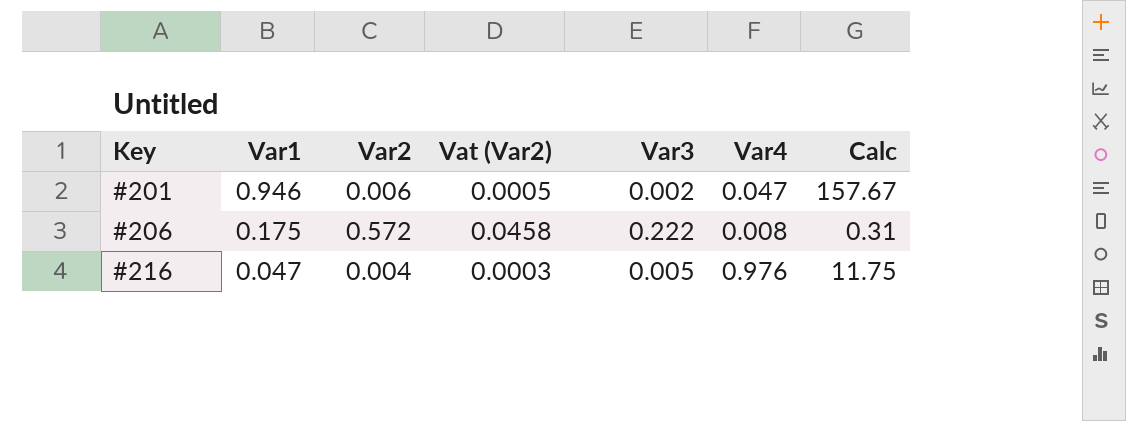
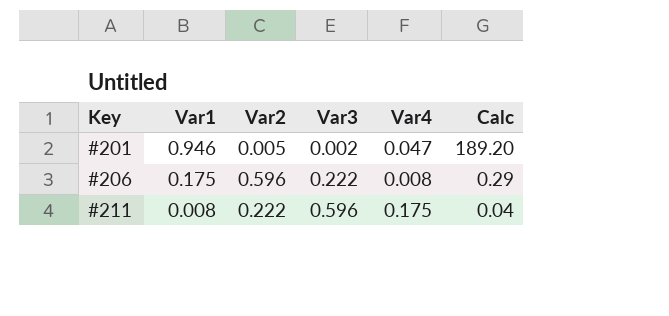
column Vat (Var2) | formula: [Var2] * 0.08 -> none
row #216: 0.047 | 0.004 | 0.0003 | 0.005 | 0.976 | 11.75 -> none
#201 | Var2: 0.006 -> 0.005
#201 | Calc: 157.67 -> 189.20
#206 | Var2: 0.572 -> 0.596
#206 | Calc: 0.31 -> 0.29
row #211: none -> 0.008 | 0.222 | 0.596 | 0.175 | 0.04

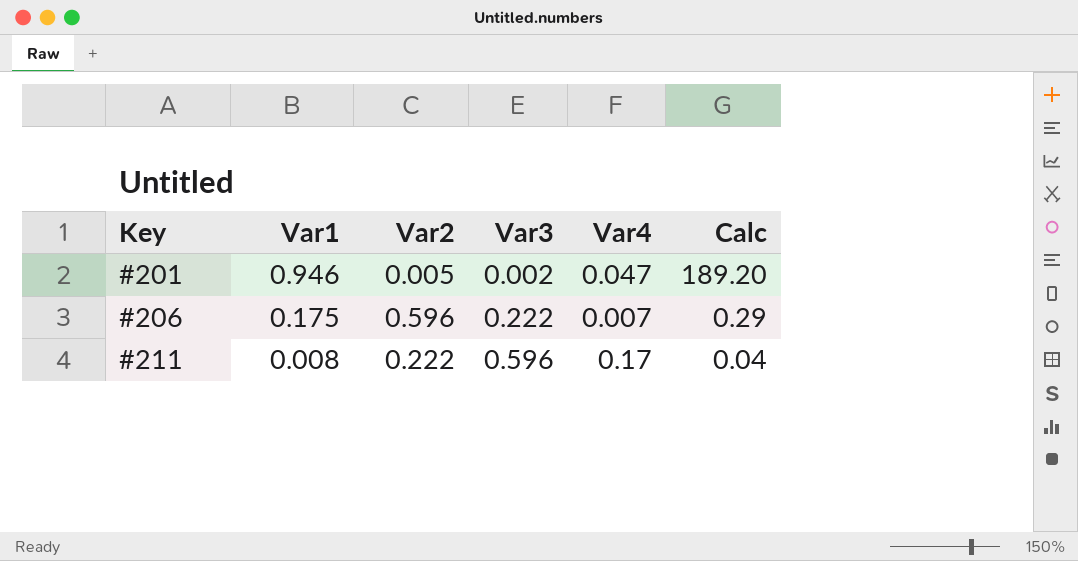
#206 | Var4: 0.008 -> 0.007
#211 | Var4: 0.175 -> 0.17

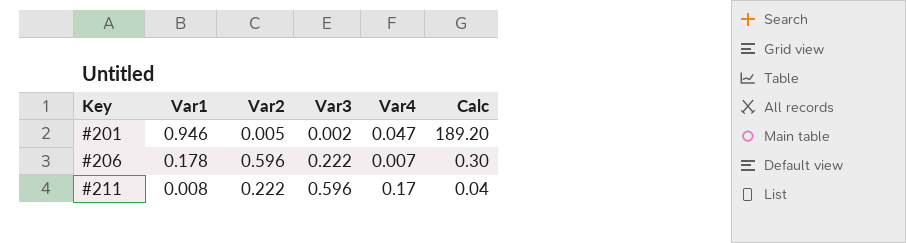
#206 | Var1: 0.175 -> 0.178
#206 | Calc: 0.29 -> 0.30

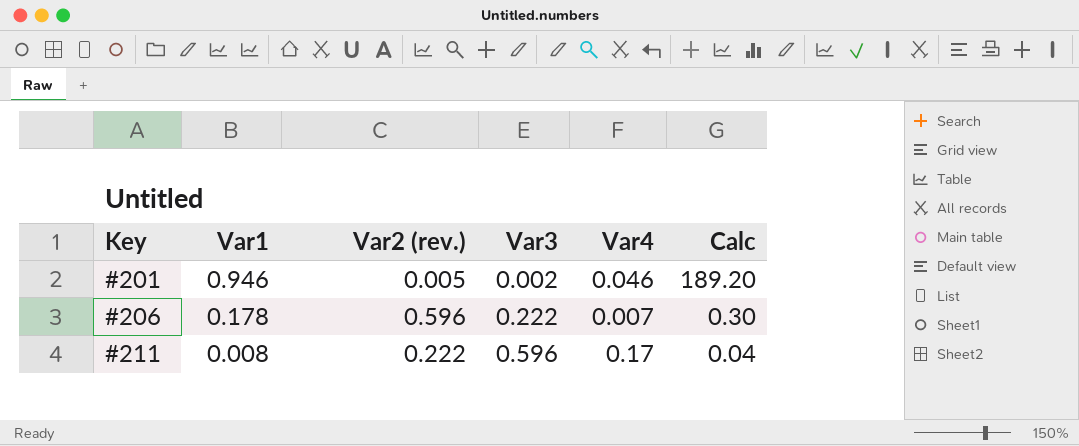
column name: Var2 -> Var2 (rev.)
#201 | Var4: 0.047 -> 0.046

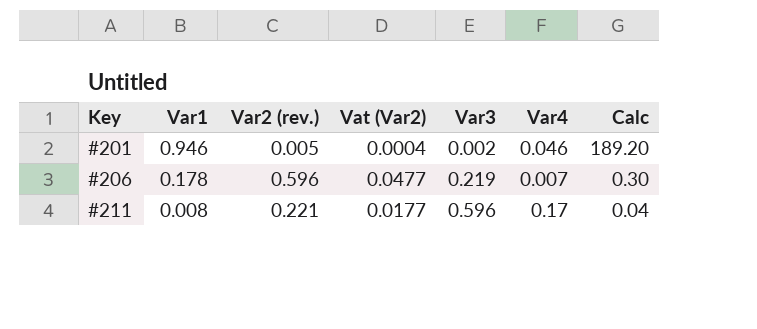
column Vat (Var2) | formula: none -> [Var2 (rev.)] * 0.08
#206 | Var3: 0.222 -> 0.219
#211 | Var2 (rev.): 0.222 -> 0.221

